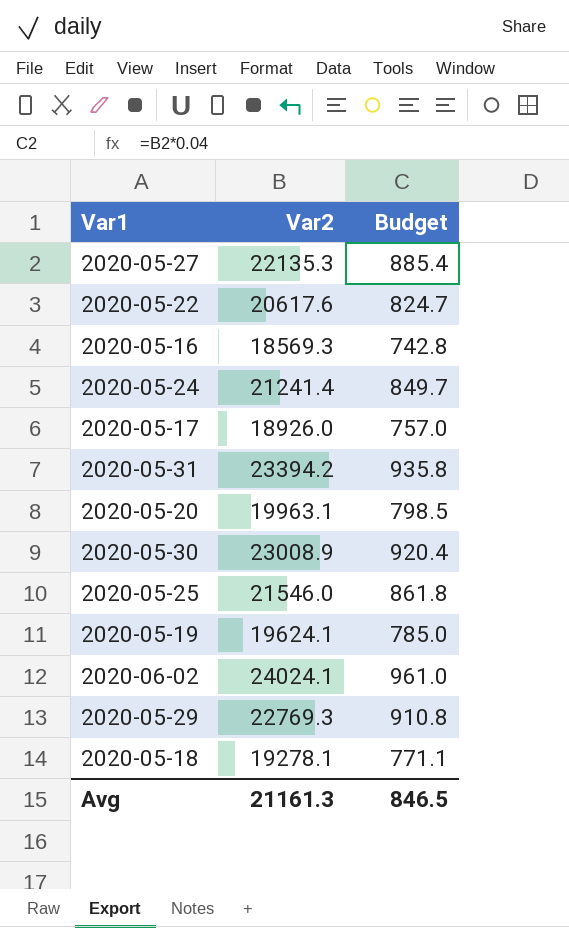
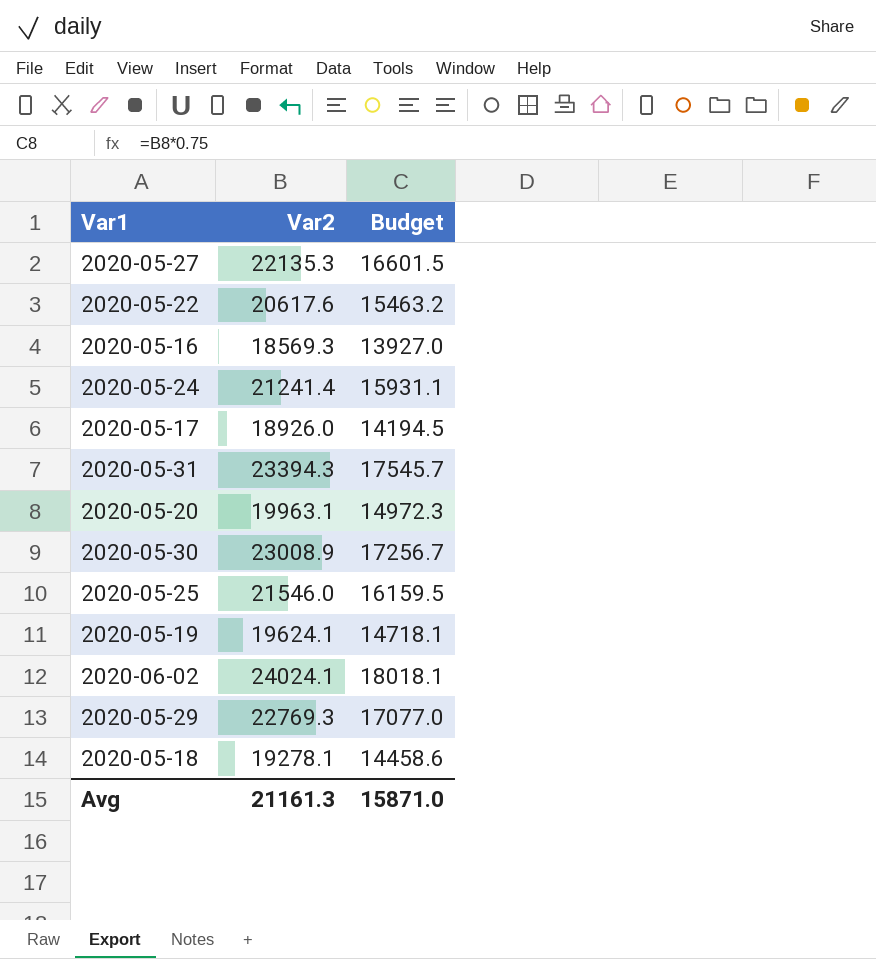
column Budget | formula: [Var2] * 0.04 -> [Var2] * 0.75
2020-05-31 | Var2: 23394.2 -> 23394.3
Avg | Budget: 846.5 -> 15871.0

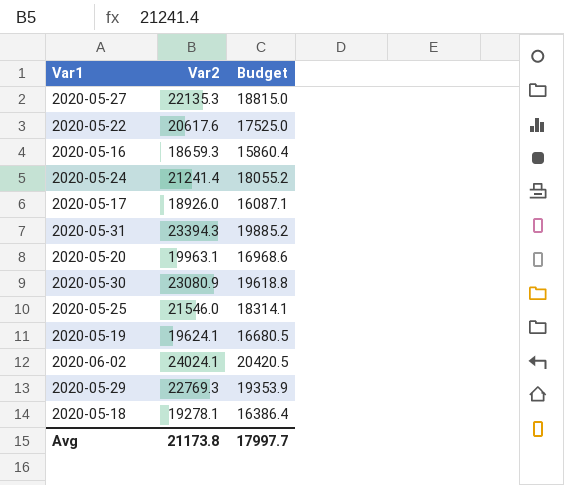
column Budget | formula: [Var2] * 0.75 -> [Var2] * 0.85
2020-05-16 | Var2: 18569.3 -> 18659.3
2020-05-30 | Var2: 23008.9 -> 23080.9
Avg | Var2: 21161.3 -> 21173.8
Avg | Budget: 15871.0 -> 17997.7

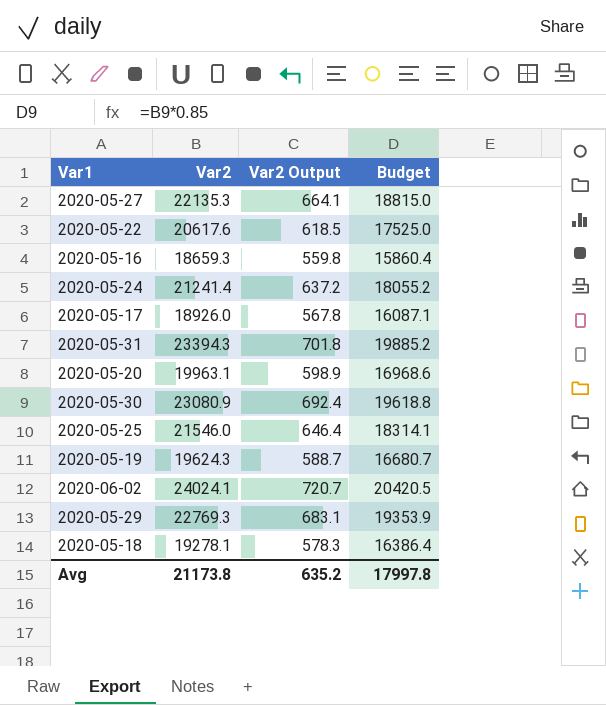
column Var2 Output | formula: none -> [Var2] * 0.03
2020-05-19 | Var2: 19624.1 -> 19624.3
2020-05-19 | Budget: 16680.5 -> 16680.7
Avg | Budget: 17997.7 -> 17997.8

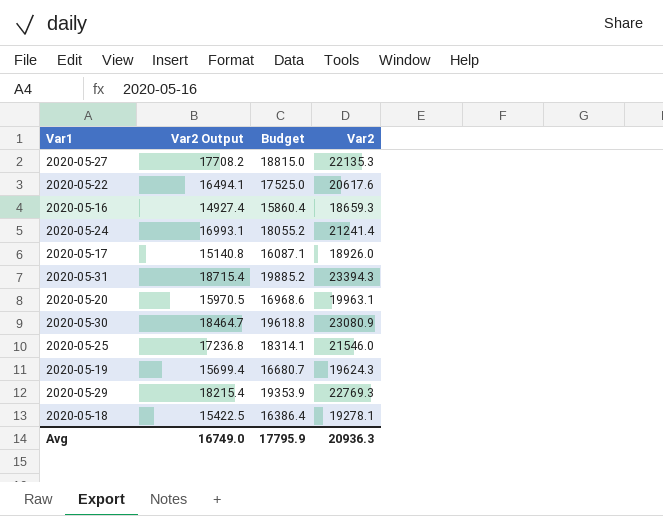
column Var2 Output | formula: [Var2] * 0.03 -> [Var2] * 0.8
column Var2 | position: 2 -> 4
row 2020-06-02: 24024.1 | 720.7 | 20420.5 -> none
Avg | Var2 Output: 635.2 -> 16749.0
Avg | Budget: 17997.8 -> 17795.9
Avg | Var2: 21173.8 -> 20936.3

